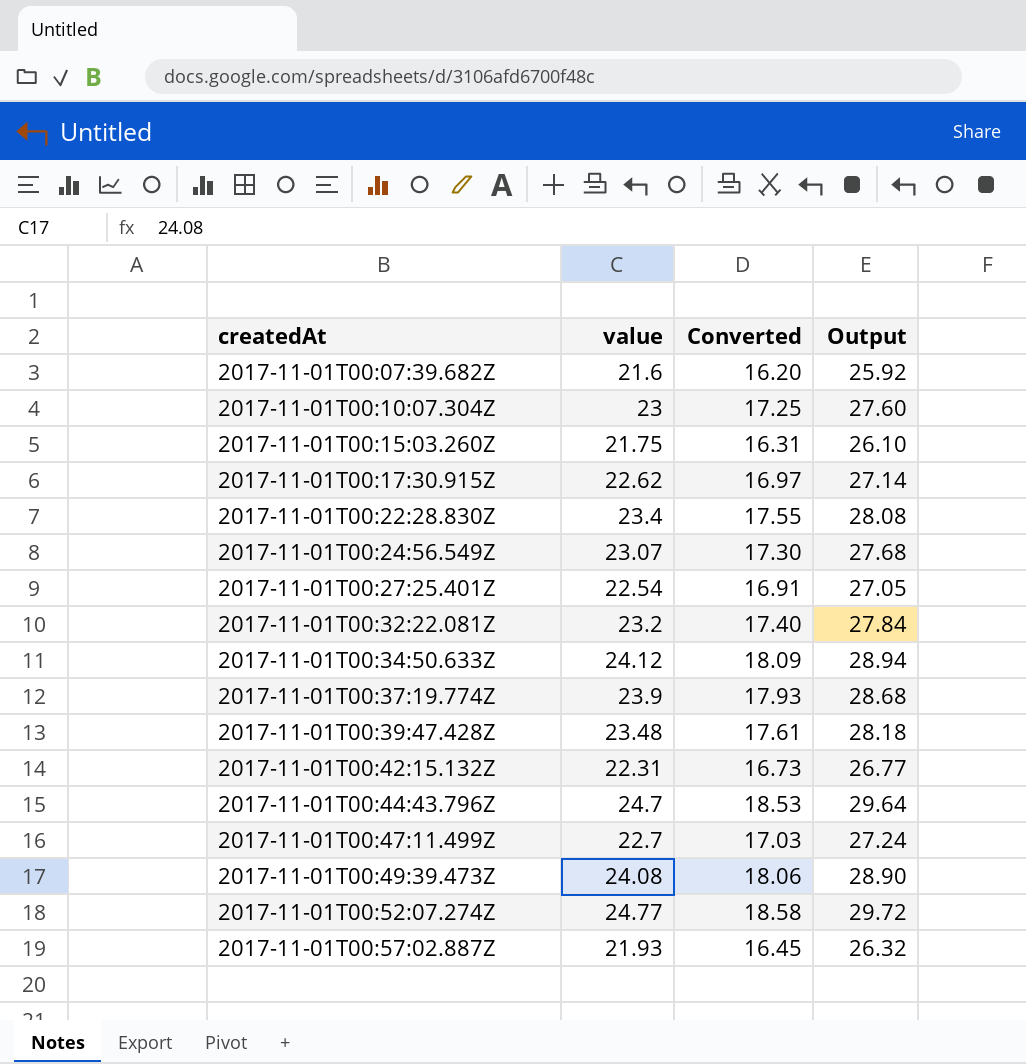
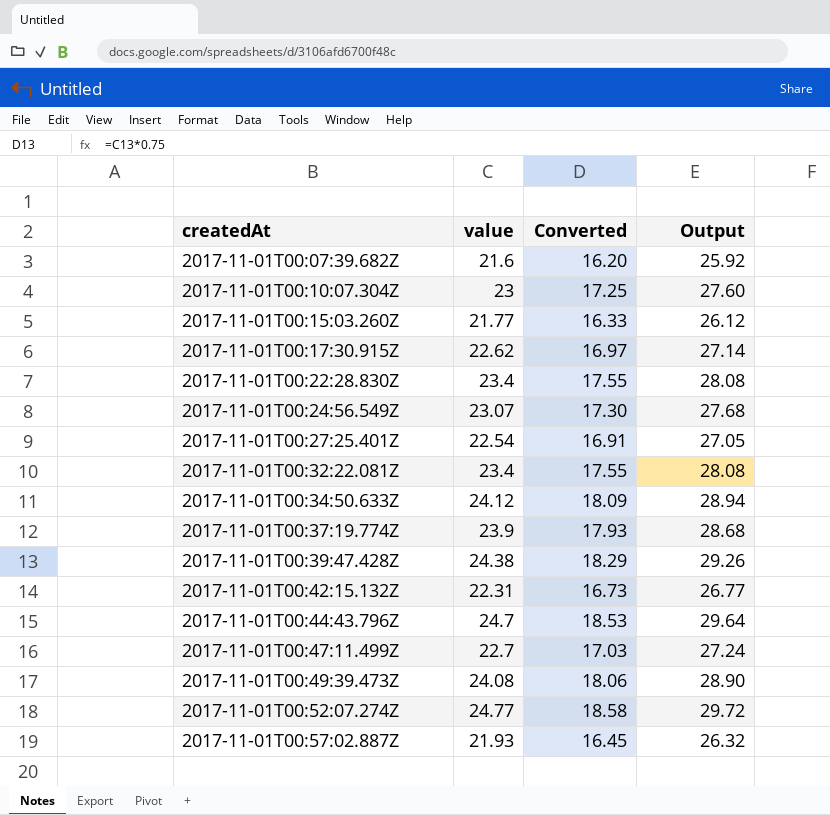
2017-11-01T00:15:03.260Z | value: 21.75 -> 21.77
2017-11-01T00:15:03.260Z | Converted: 16.31 -> 16.33
2017-11-01T00:15:03.260Z | Output: 26.10 -> 26.12
2017-11-01T00:32:22.081Z | value: 23.2 -> 23.4
2017-11-01T00:32:22.081Z | Converted: 17.40 -> 17.55
2017-11-01T00:32:22.081Z | Output: 27.84 -> 28.08
2017-11-01T00:39:47.428Z | value: 23.48 -> 24.38
2017-11-01T00:39:47.428Z | Converted: 17.61 -> 18.29
2017-11-01T00:39:47.428Z | Output: 28.18 -> 29.26

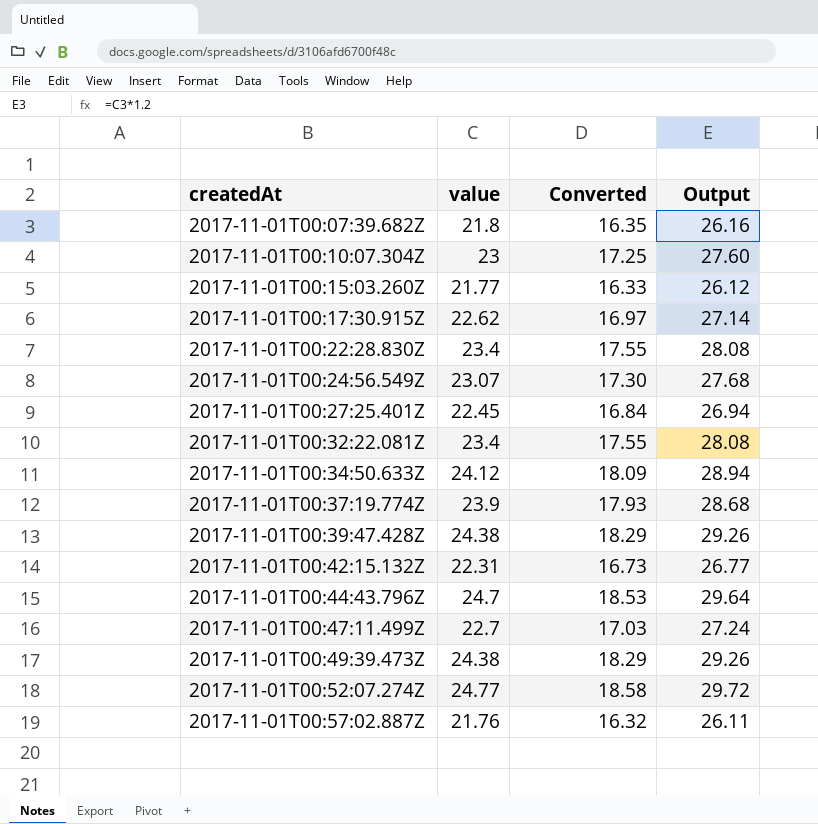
2017-11-01T00:07:39.682Z | value: 21.6 -> 21.8
2017-11-01T00:07:39.682Z | Converted: 16.20 -> 16.35
2017-11-01T00:07:39.682Z | Output: 25.92 -> 26.16
2017-11-01T00:27:25.401Z | value: 22.54 -> 22.45
2017-11-01T00:27:25.401Z | Converted: 16.91 -> 16.84
2017-11-01T00:27:25.401Z | Output: 27.05 -> 26.94
2017-11-01T00:49:39.473Z | value: 24.08 -> 24.38
2017-11-01T00:49:39.473Z | Converted: 18.06 -> 18.29
2017-11-01T00:49:39.473Z | Output: 28.90 -> 29.26
2017-11-01T00:57:02.887Z | value: 21.93 -> 21.76
2017-11-01T00:57:02.887Z | Converted: 16.45 -> 16.32
2017-11-01T00:57:02.887Z | Output: 26.32 -> 26.11

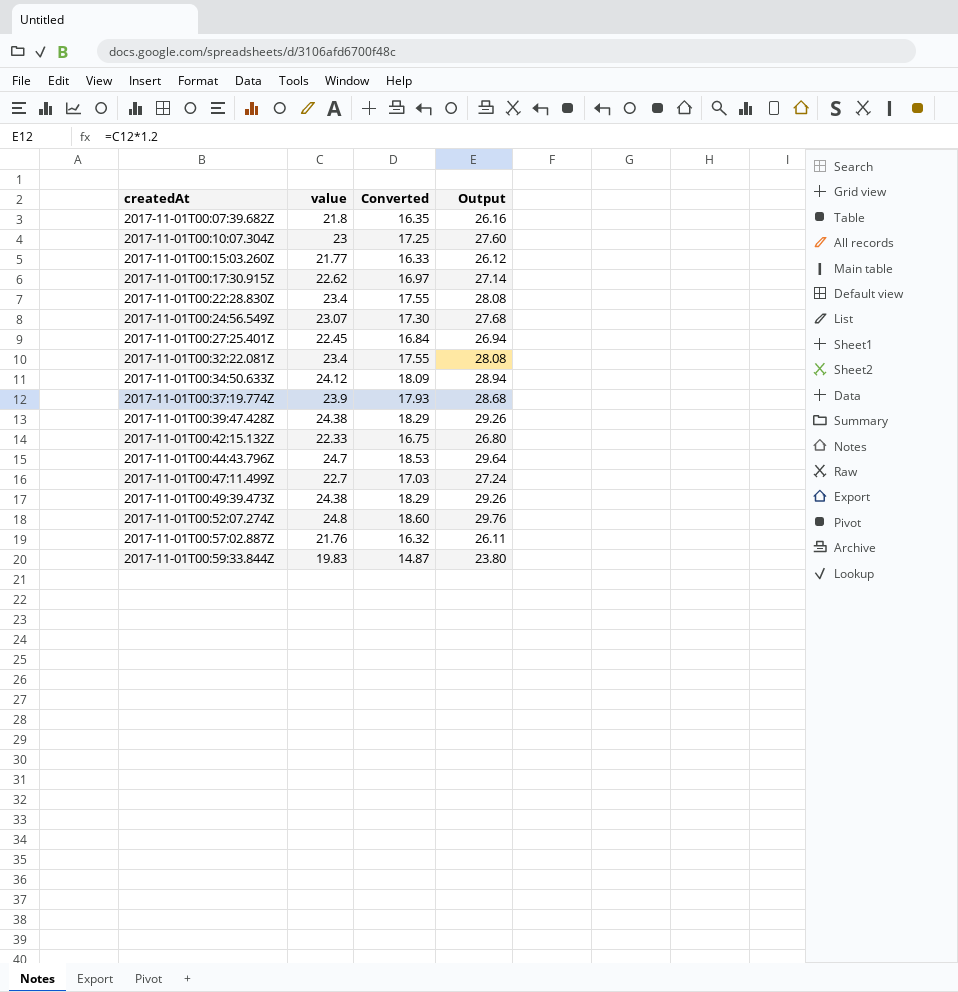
2017-11-01T00:42:15.132Z | value: 22.31 -> 22.33
2017-11-01T00:42:15.132Z | Converted: 16.73 -> 16.75
2017-11-01T00:42:15.132Z | Output: 26.77 -> 26.80
2017-11-01T00:52:07.274Z | value: 24.77 -> 24.8
2017-11-01T00:52:07.274Z | Converted: 18.58 -> 18.60
2017-11-01T00:52:07.274Z | Output: 29.72 -> 29.76
row 2017-11-01T00:59:33.844Z: none -> 19.83 | 14.87 | 23.80

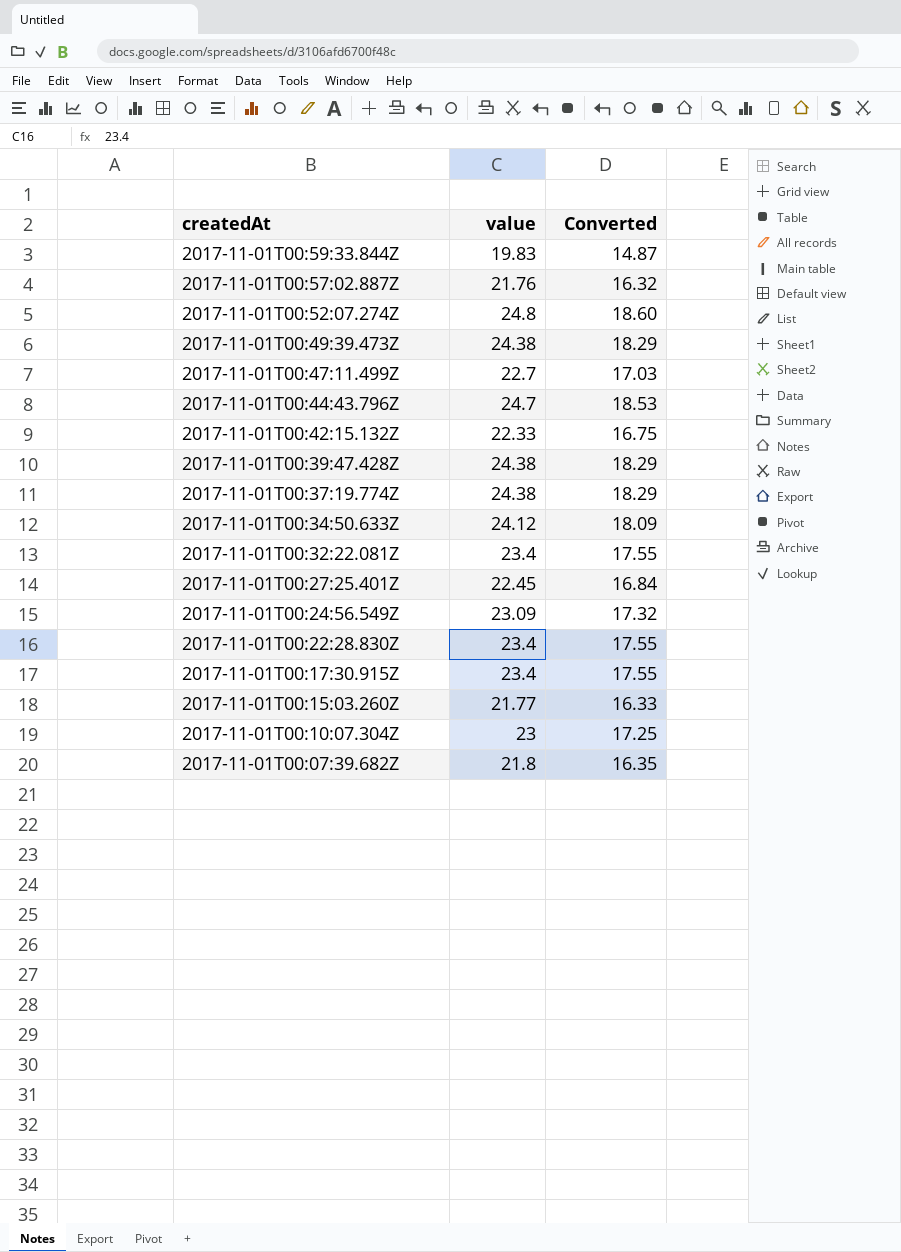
row order: createdAt ascending -> createdAt descending
column Output | formula: [value] * 1.2 -> none
2017-11-01T00:37:19.774Z | value: 23.9 -> 24.38
2017-11-01T00:37:19.774Z | Converted: 17.93 -> 18.29
2017-11-01T00:24:56.549Z | value: 23.07 -> 23.09
2017-11-01T00:24:56.549Z | Converted: 17.30 -> 17.32
2017-11-01T00:17:30.915Z | value: 22.62 -> 23.4
2017-11-01T00:17:30.915Z | Converted: 16.97 -> 17.55

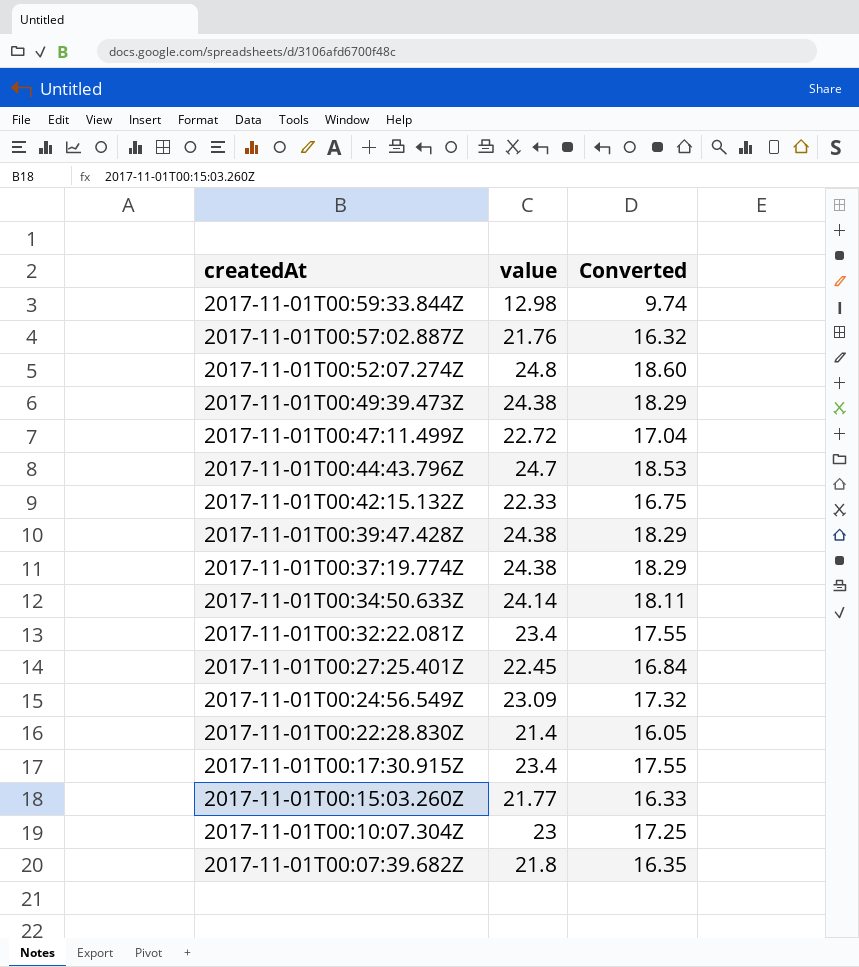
2017-11-01T00:59:33.844Z | value: 19.83 -> 12.98
2017-11-01T00:59:33.844Z | Converted: 14.87 -> 9.74
2017-11-01T00:47:11.499Z | value: 22.7 -> 22.72
2017-11-01T00:47:11.499Z | Converted: 17.03 -> 17.04
2017-11-01T00:34:50.633Z | value: 24.12 -> 24.14
2017-11-01T00:34:50.633Z | Converted: 18.09 -> 18.11
2017-11-01T00:22:28.830Z | value: 23.4 -> 21.4
2017-11-01T00:22:28.830Z | Converted: 17.55 -> 16.05

